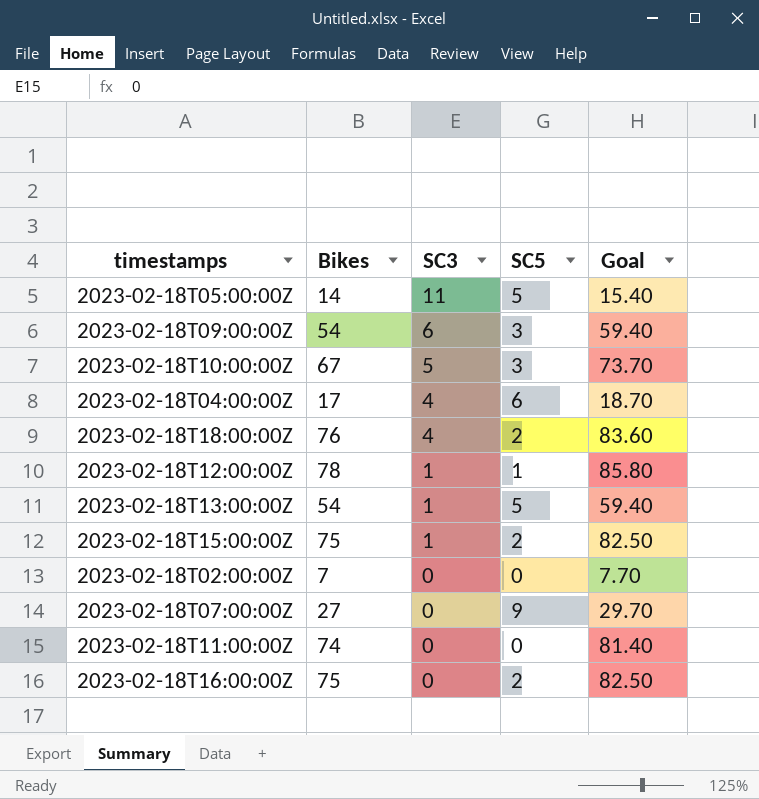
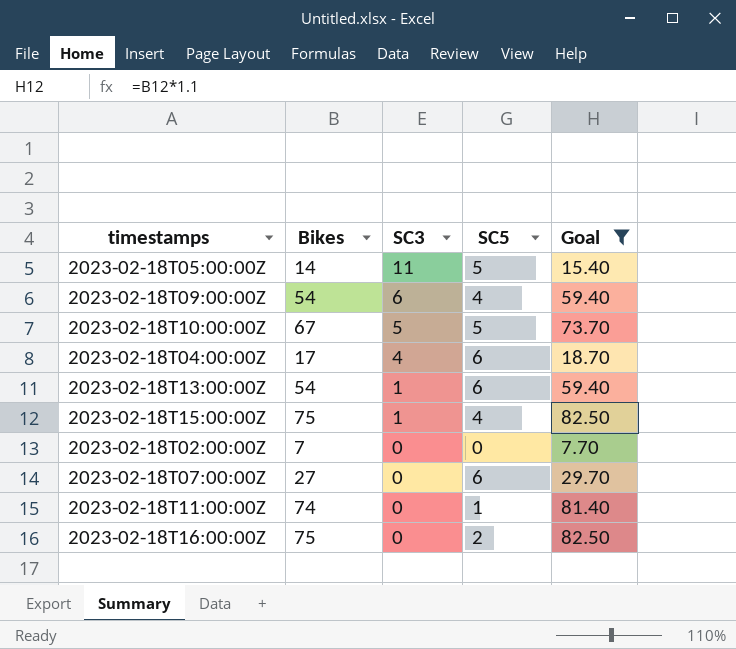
filter: none -> Goal <= 82.50
2023-02-18T09:00:00Z | SC5: 3 -> 4
2023-02-18T10:00:00Z | SC5: 3 -> 5
2023-02-18T13:00:00Z | SC5: 5 -> 6
2023-02-18T15:00:00Z | SC5: 2 -> 4
2023-02-18T07:00:00Z | SC5: 9 -> 6
2023-02-18T11:00:00Z | SC5: 0 -> 1

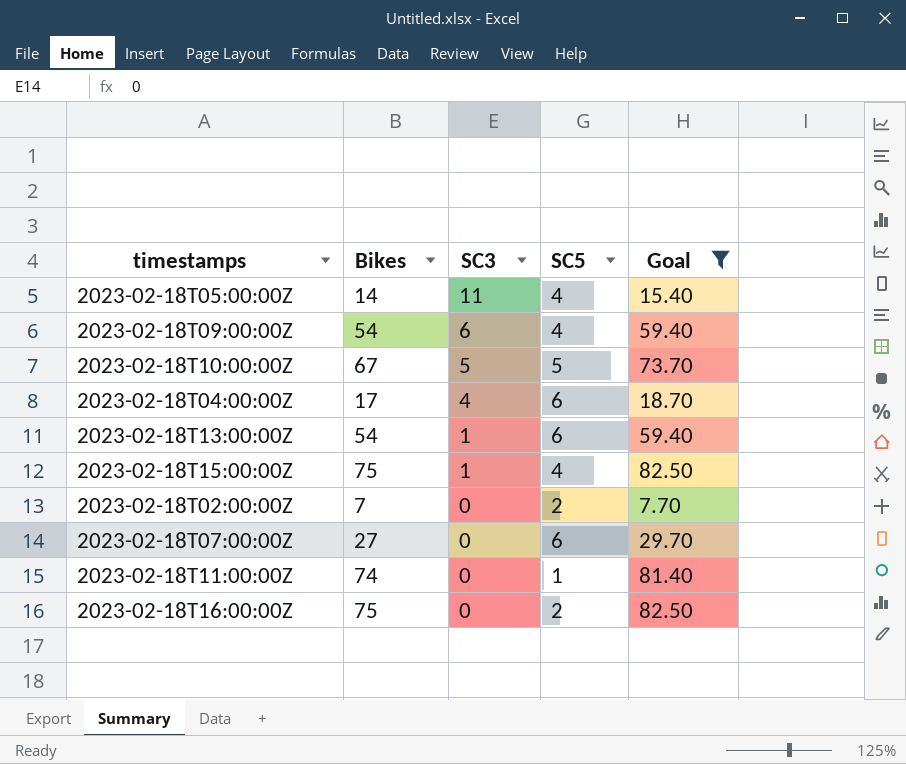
2023-02-18T05:00:00Z | SC5: 5 -> 4
2023-02-18T02:00:00Z | SC5: 0 -> 2

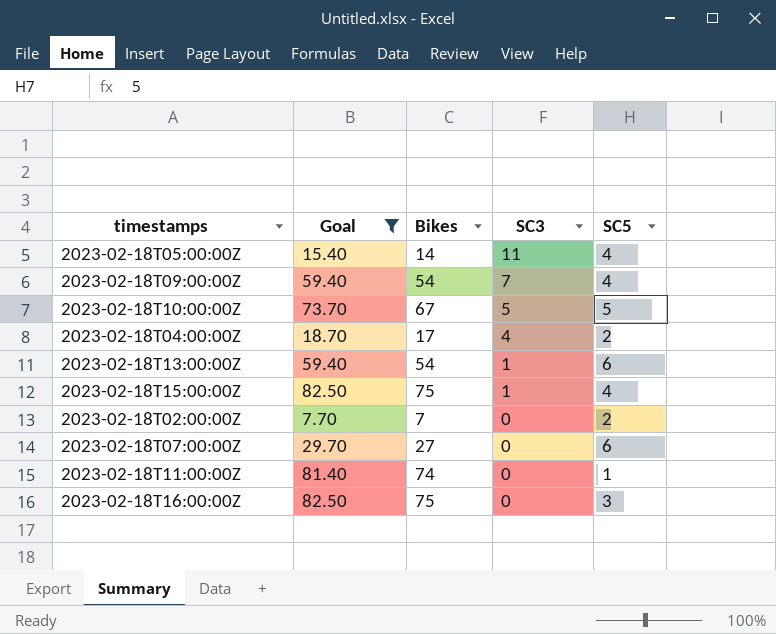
column Goal | position: 5 -> 2
2023-02-18T09:00:00Z | SC3: 6 -> 7
2023-02-18T04:00:00Z | SC5: 6 -> 2
2023-02-18T16:00:00Z | SC5: 2 -> 3

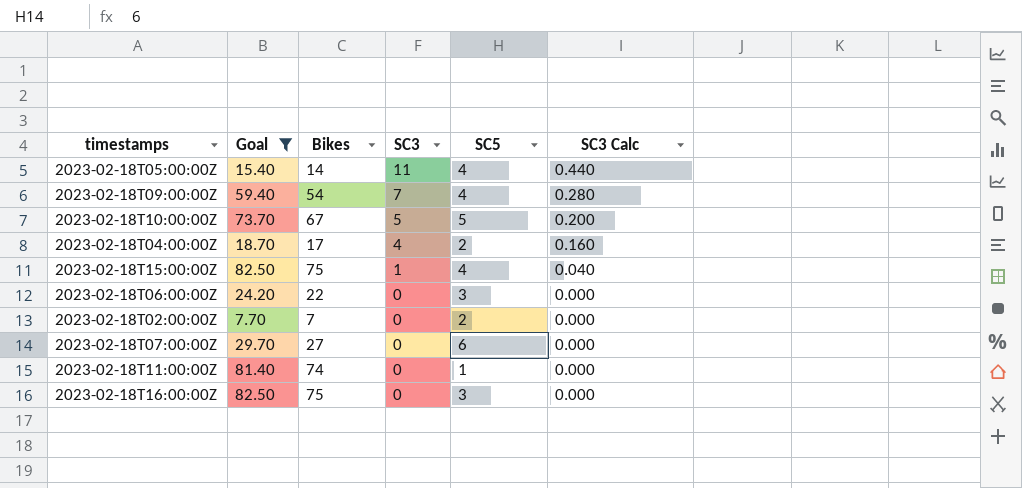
column SC3 Calc | formula: none -> [SC3] * 0.04
row 2023-02-18T13:00:00Z: 59.40 | 54 | 1 | 6 -> none
row 2023-02-18T06:00:00Z: none -> 24.20 | 22 | 0 | 3 | 0.000

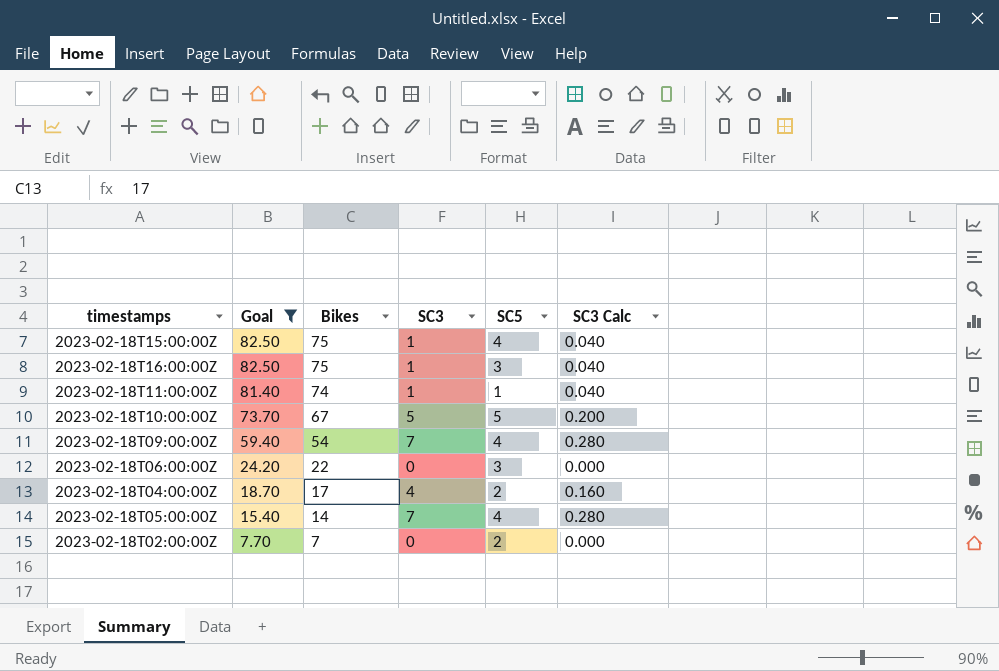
row order: SC3 descending -> Goal descending
row 2023-02-18T07:00:00Z: 29.70 | 27 | 0 | 6 | 0.000 -> none
2023-02-18T16:00:00Z | SC3: 0 -> 1
2023-02-18T16:00:00Z | SC3 Calc: 0.000 -> 0.040
2023-02-18T11:00:00Z | SC3: 0 -> 1
2023-02-18T11:00:00Z | SC3 Calc: 0.000 -> 0.040
2023-02-18T05:00:00Z | SC3: 11 -> 7
2023-02-18T05:00:00Z | SC3 Calc: 0.440 -> 0.280

